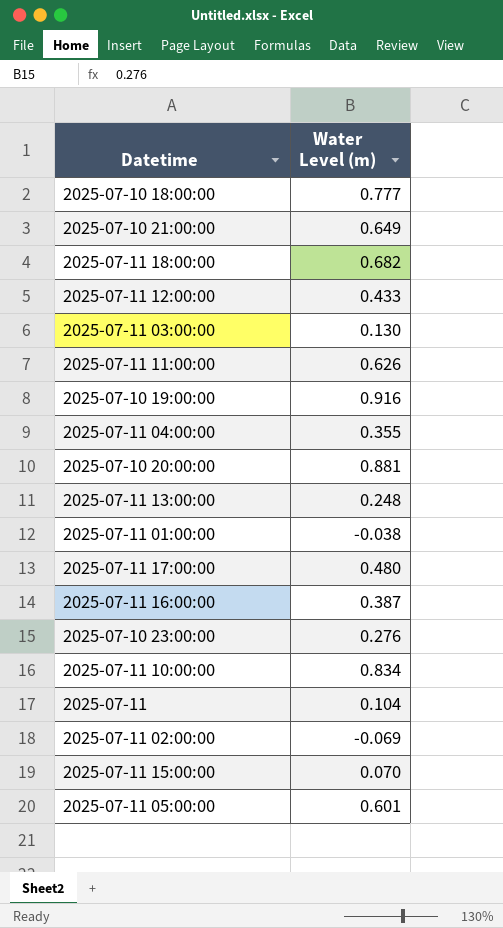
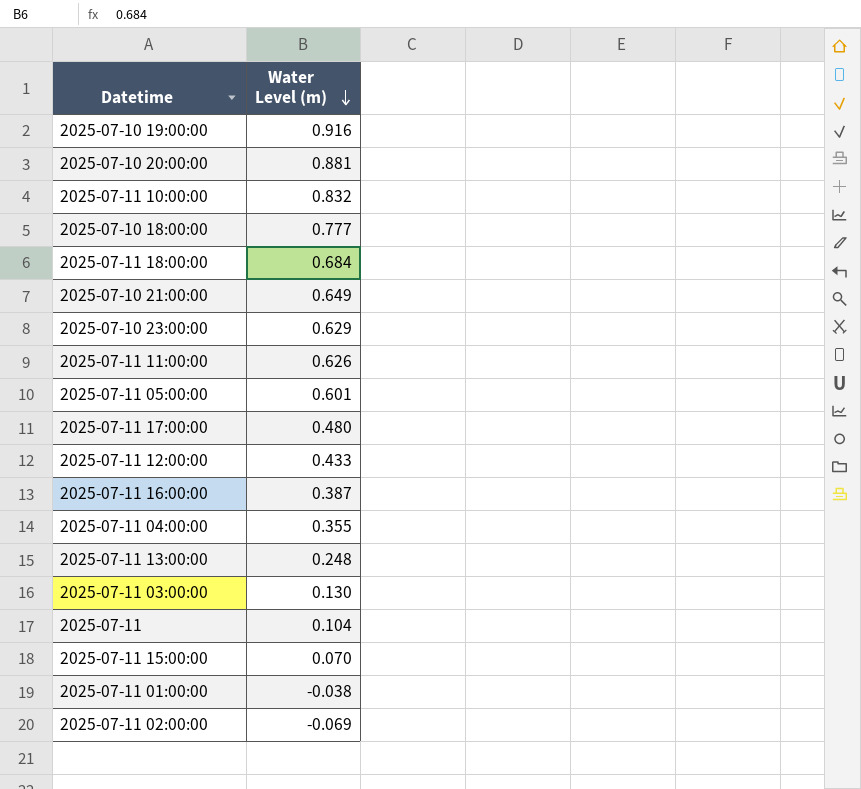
row order: none -> Water Level (m) descending
2025-07-11 10:00:00 | Water Level (m): 0.834 -> 0.832
2025-07-11 18:00:00 | Water Level (m): 0.682 -> 0.684
2025-07-10 23:00:00 | Water Level (m): 0.276 -> 0.629

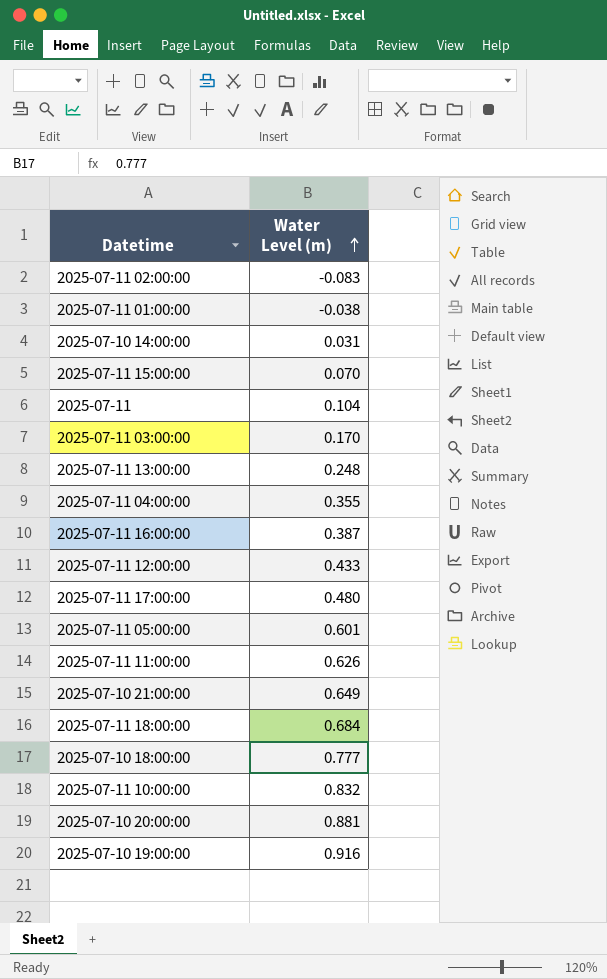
row order: Water Level (m) descending -> Water Level (m) ascending
row 2025-07-10 23:00:00: 0.629 -> none
2025-07-11 02:00:00 | Water Level (m): -0.069 -> -0.083
row 2025-07-10 14:00:00: none -> 0.031
2025-07-11 03:00:00 | Water Level (m): 0.130 -> 0.170

